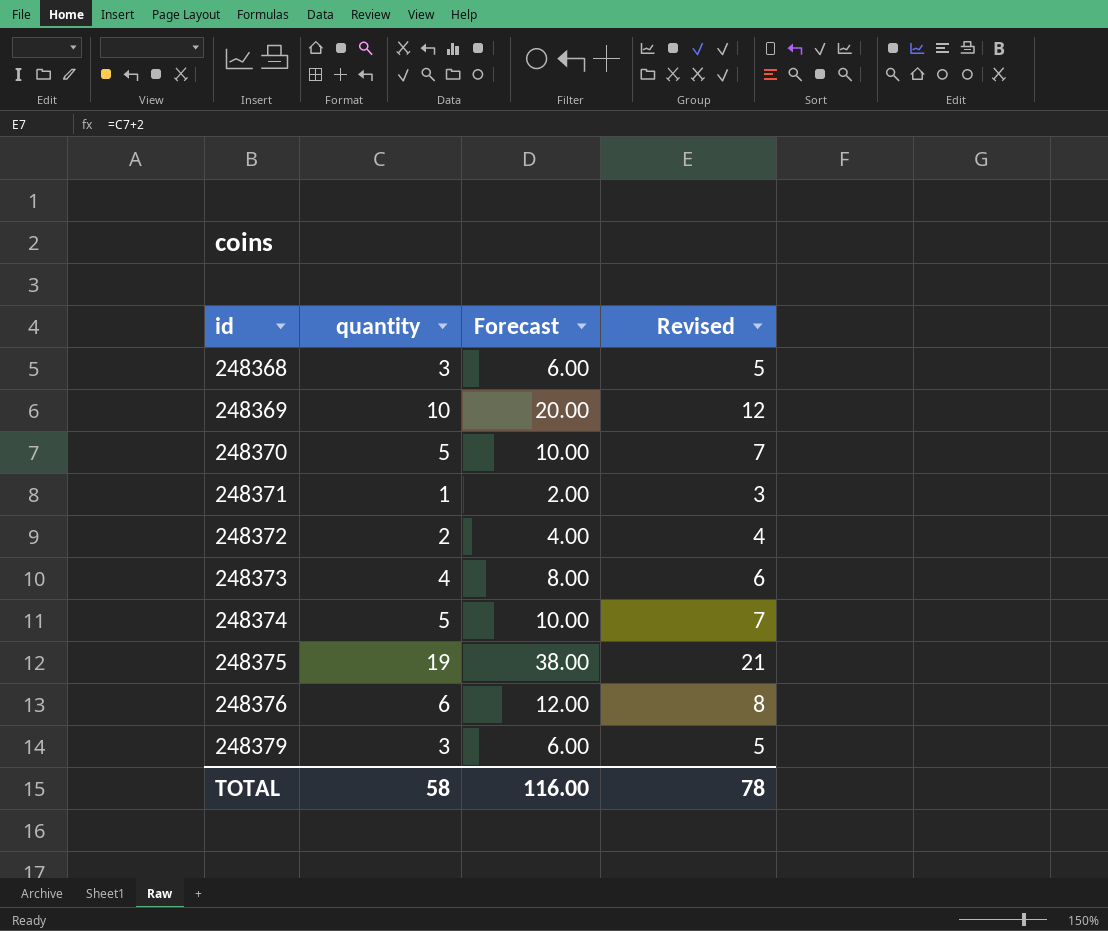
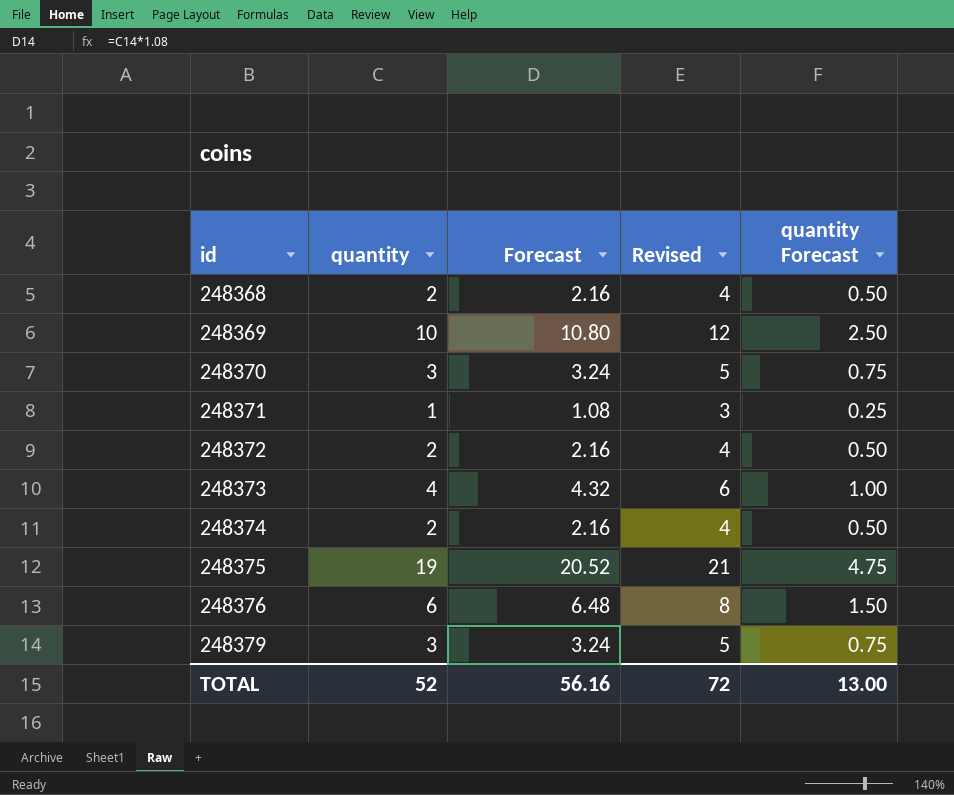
column Forecast | formula: [quantity] * 2 -> [quantity] * 1.08
column quantity Forecast | formula: none -> [quantity] * 0.25
248368 | quantity: 3 -> 2
248368 | Revised: 5 -> 4
248370 | quantity: 5 -> 3
248370 | Revised: 7 -> 5
248374 | quantity: 5 -> 2
248374 | Revised: 7 -> 4
TOTAL | quantity: 58 -> 52
TOTAL | Forecast: 116.00 -> 56.16
TOTAL | Revised: 78 -> 72

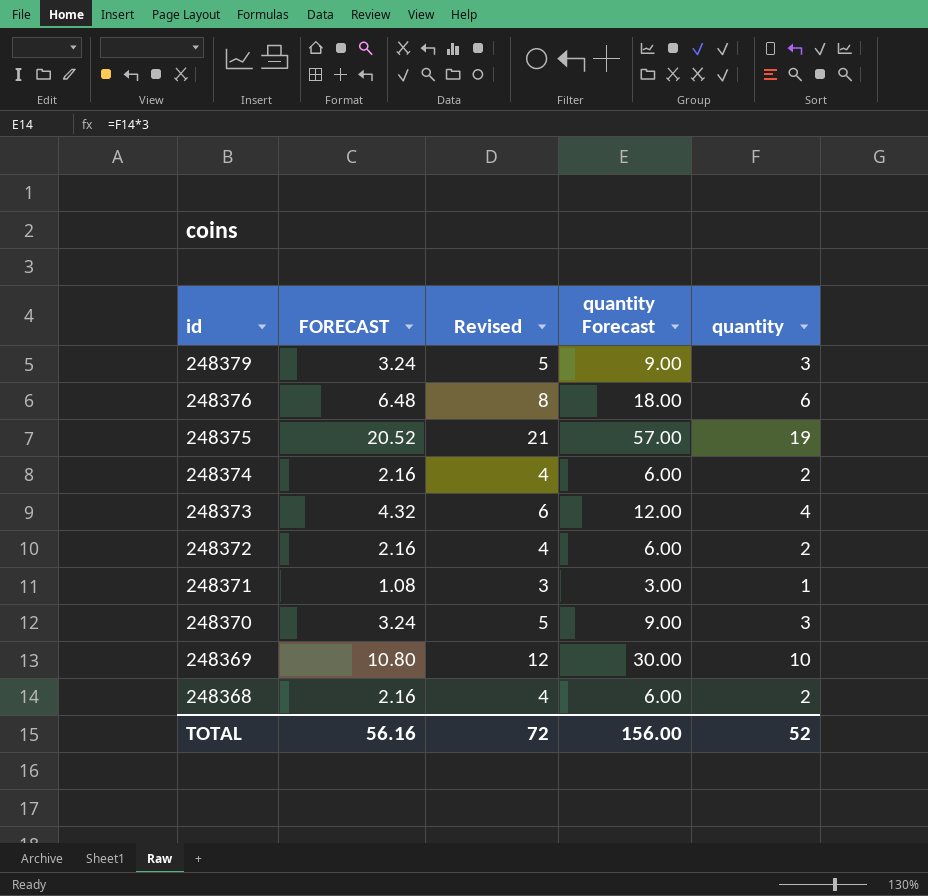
row order: id ascending -> id descending
column name: Forecast -> FORECAST
column quantity Forecast | formula: [quantity] * 0.25 -> [quantity] * 3
column quantity | position: 2 -> 5
TOTAL | quantity Forecast: 13.00 -> 156.00

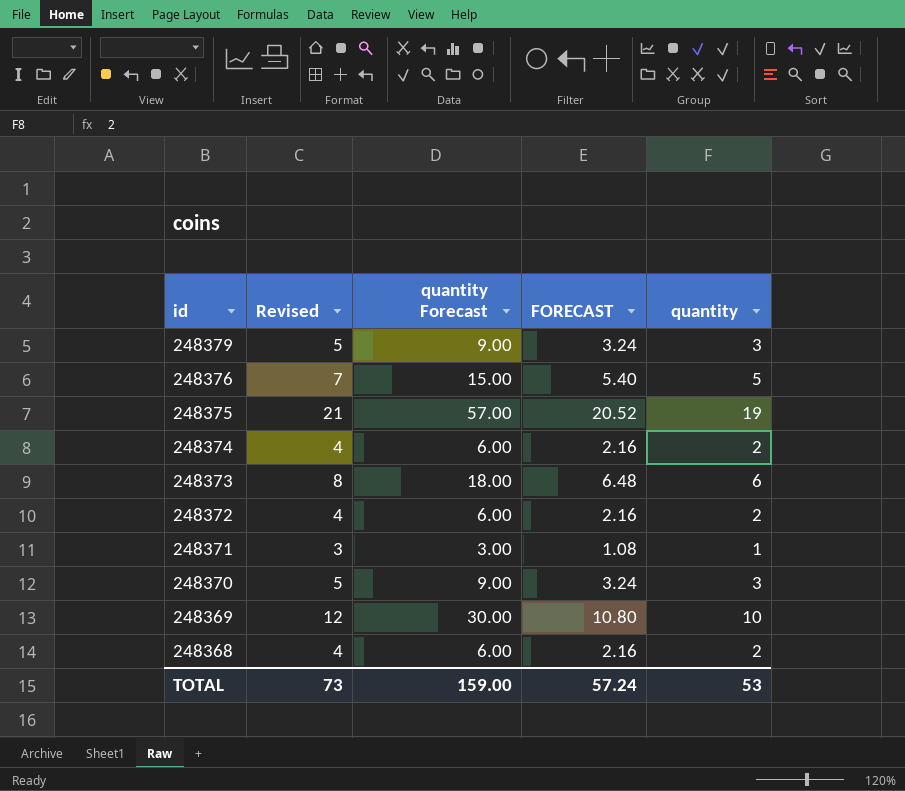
column FORECAST | position: 2 -> 4
248376 | Revised: 8 -> 7
248376 | quantity Forecast: 18.00 -> 15.00
248376 | FORECAST: 6.48 -> 5.40
248376 | quantity: 6 -> 5
248373 | Revised: 6 -> 8
248373 | quantity Forecast: 12.00 -> 18.00
248373 | FORECAST: 4.32 -> 6.48
248373 | quantity: 4 -> 6
TOTAL | Revised: 72 -> 73
TOTAL | quantity Forecast: 156.00 -> 159.00
TOTAL | FORECAST: 56.16 -> 57.24
TOTAL | quantity: 52 -> 53

